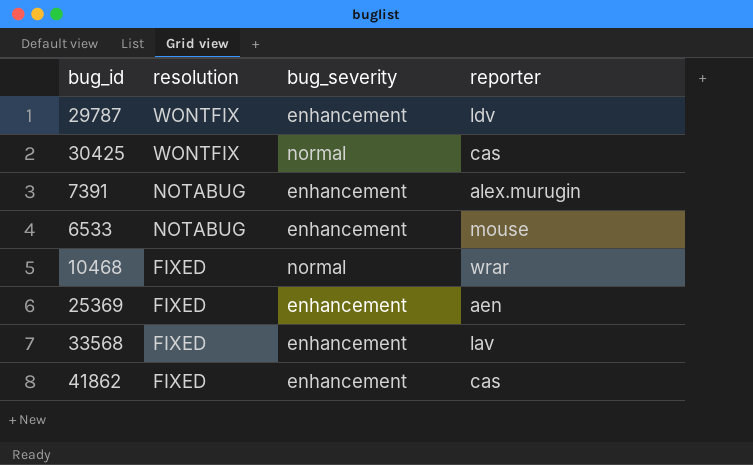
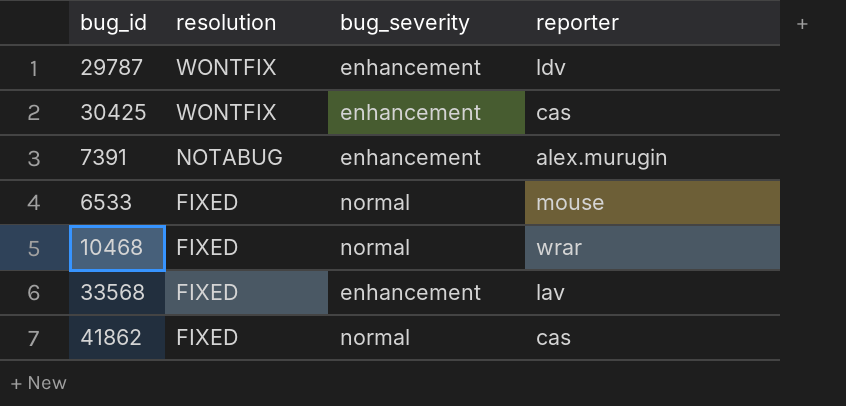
row 25369: FIXED | enhancement | aen -> none
30425 | bug_severity: normal -> enhancement
6533 | resolution: NOTABUG -> FIXED
6533 | bug_severity: enhancement -> normal
41862 | bug_severity: enhancement -> normal

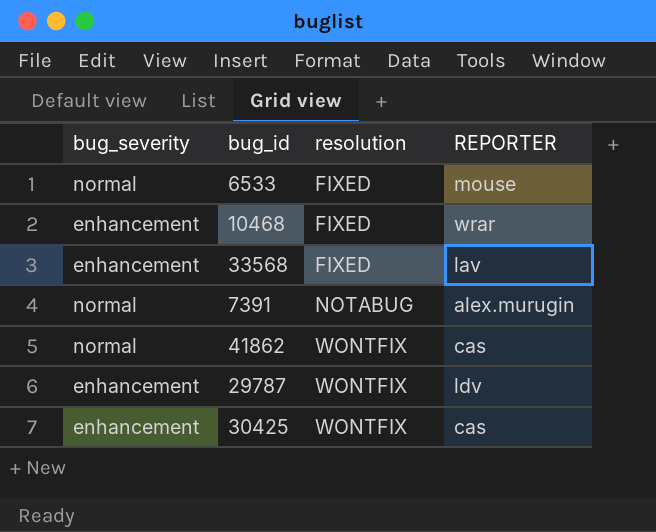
row order: resolution descending -> resolution ascending
column bug_severity | position: 3 -> 1
column name: reporter -> REPORTER
10468 | bug_severity: normal -> enhancement
7391 | bug_severity: enhancement -> normal
41862 | resolution: FIXED -> WONTFIX

